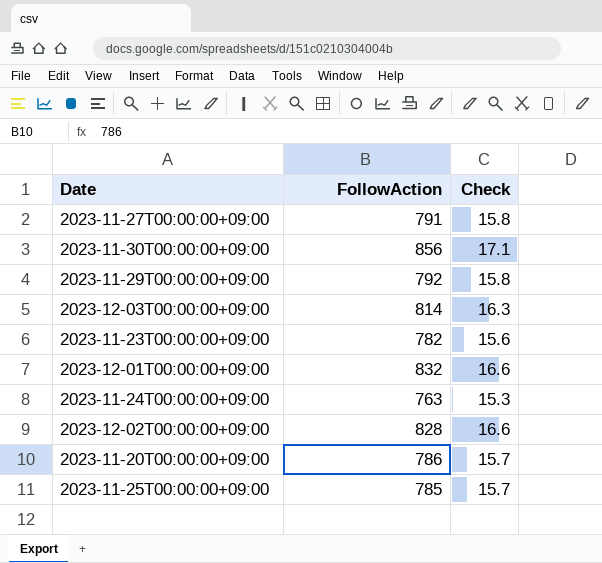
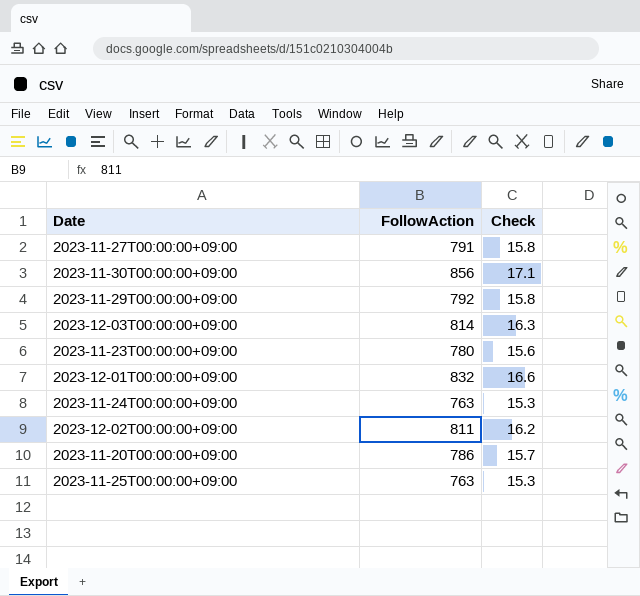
2023-11-23T00:00:00+09:00 | FollowAction: 782 -> 780
2023-12-02T00:00:00+09:00 | FollowAction: 828 -> 811
2023-12-02T00:00:00+09:00 | Check: 16.6 -> 16.2
2023-11-25T00:00:00+09:00 | FollowAction: 785 -> 763
2023-11-25T00:00:00+09:00 | Check: 15.7 -> 15.3

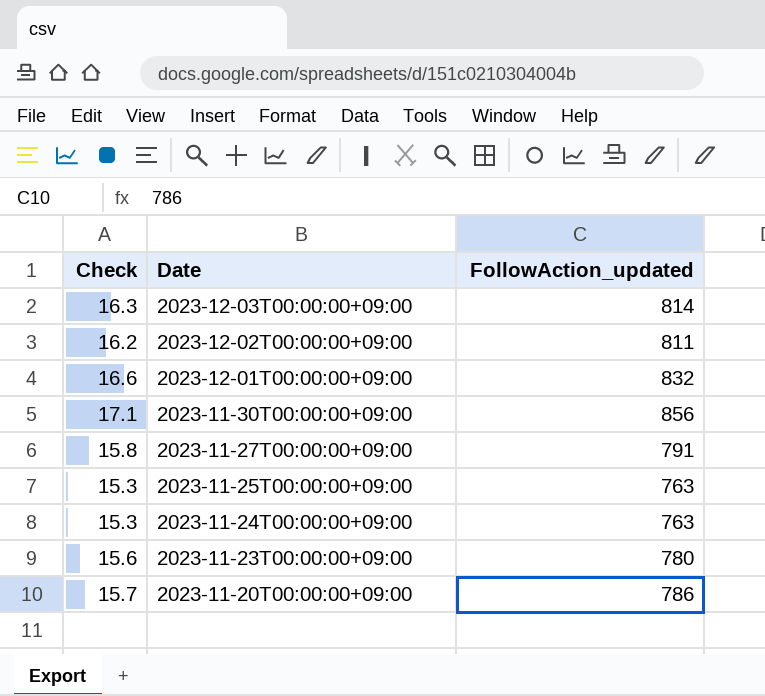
row order: none -> Date descending
column Check | position: 3 -> 1
column name: FollowAction -> FollowAction_updated
row 2023-11-29T00:00:00+09:00: 792 | 15.8 -> none

